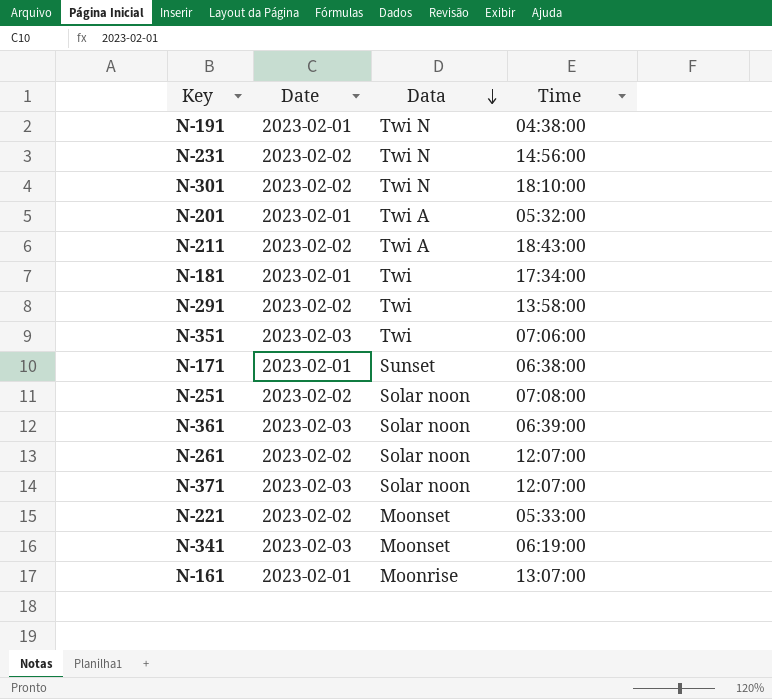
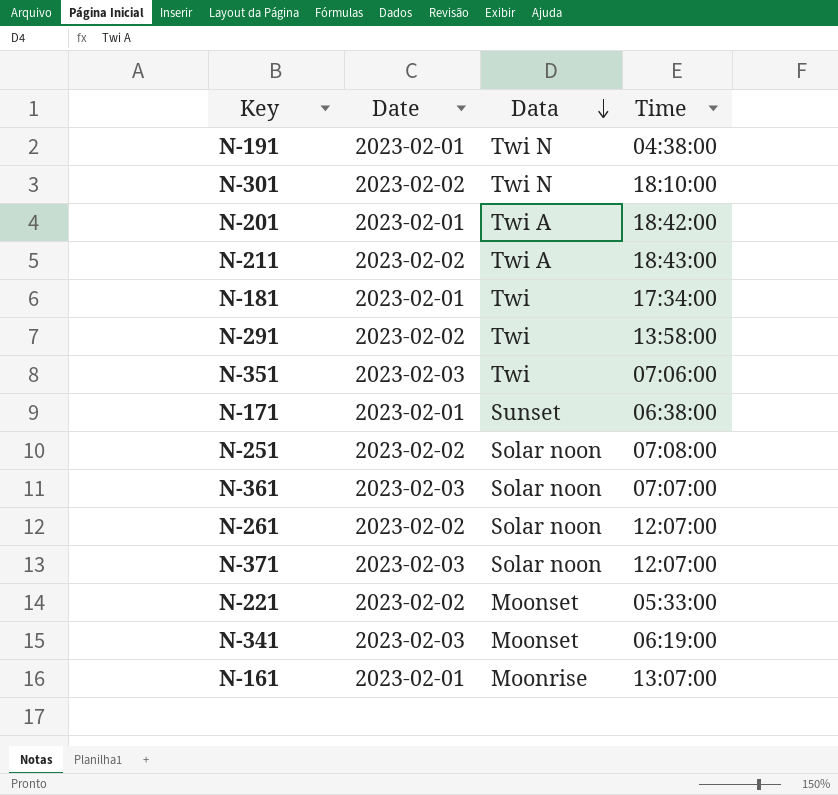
row N-231: 2023-02-02 | Twi N | 14:56:00 -> none
N-201 | Time: 05:32:00 -> 18:42:00
N-361 | Time: 06:39:00 -> 07:07:00

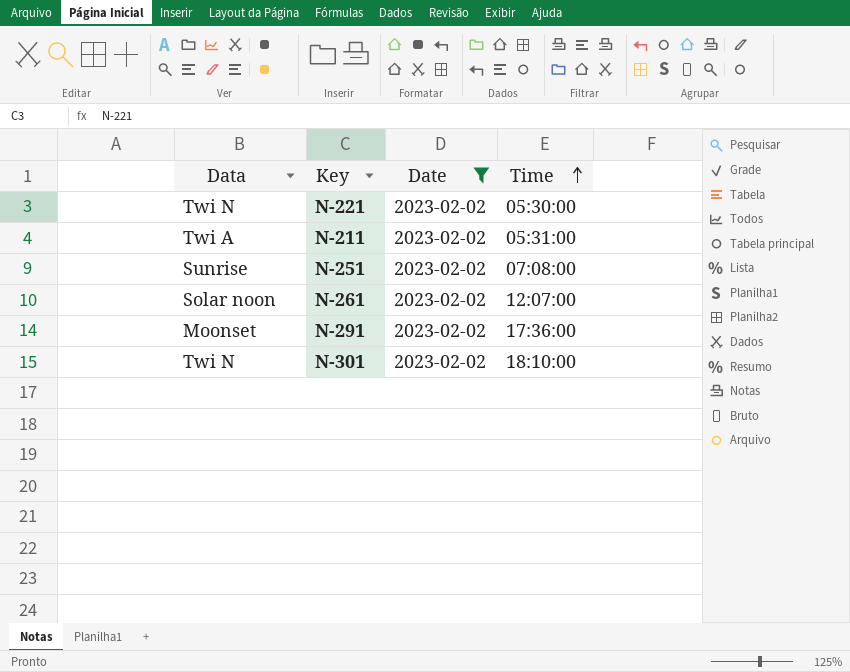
filter: none -> Date = 2023-02-02
row order: Data descending -> Time ascending
column Data | position: 3 -> 1
N-221 | Data: Moonset -> Twi N
N-221 | Time: 05:33:00 -> 05:30:00
N-211 | Time: 18:43:00 -> 05:31:00
N-251 | Data: Solar noon -> Sunrise
N-291 | Data: Twi -> Moonset
N-291 | Time: 13:58:00 -> 17:36:00

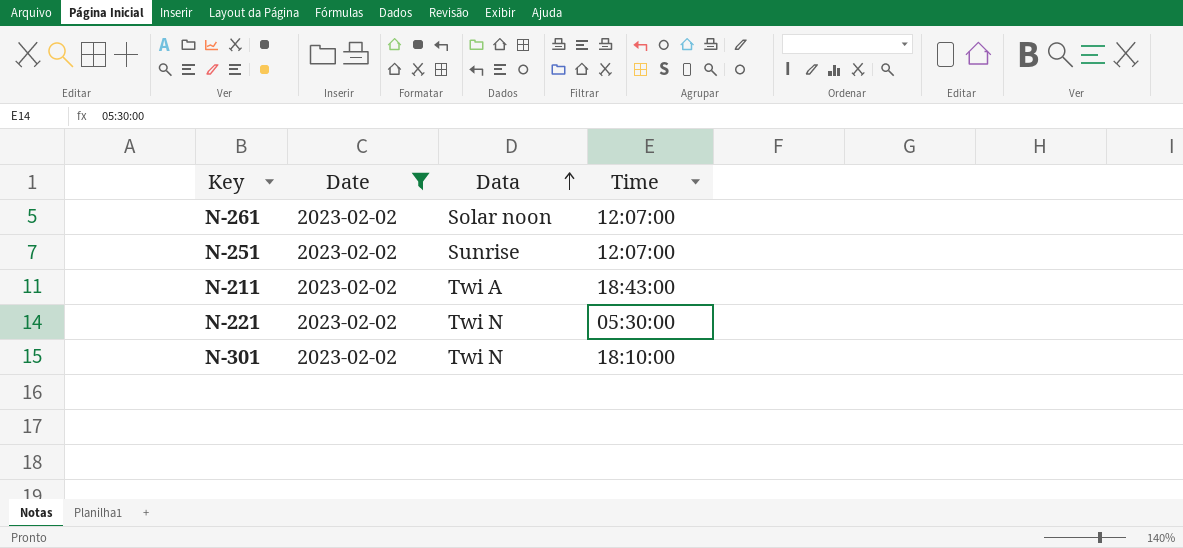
row order: Time ascending -> Data ascending
column Data | position: 1 -> 3
row N-291: Moonset | 2023-02-02 | 17:36:00 -> none
N-251 | Time: 07:08:00 -> 12:07:00
N-211 | Time: 05:31:00 -> 18:43:00

